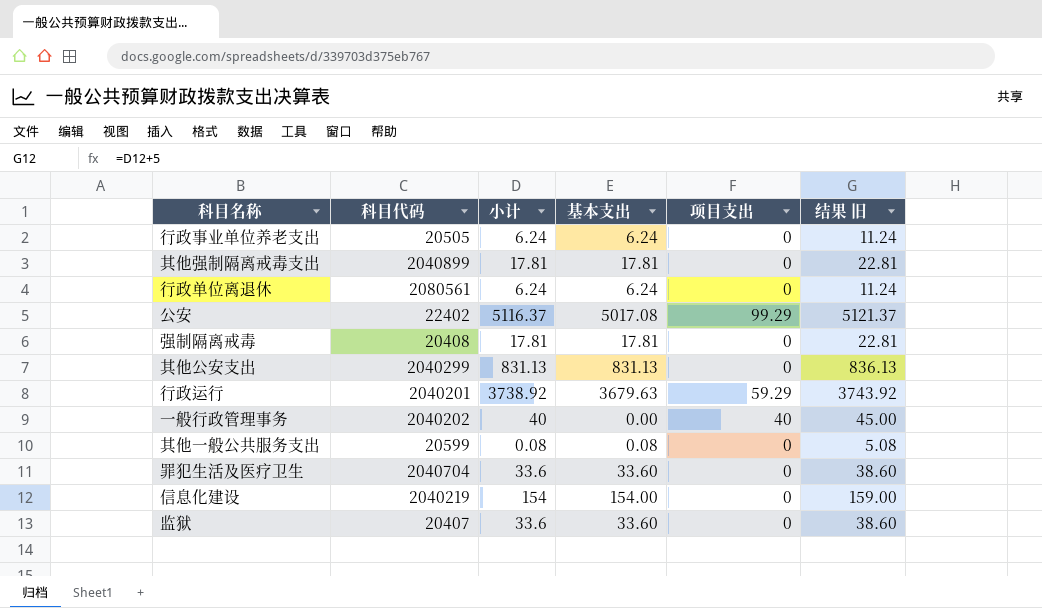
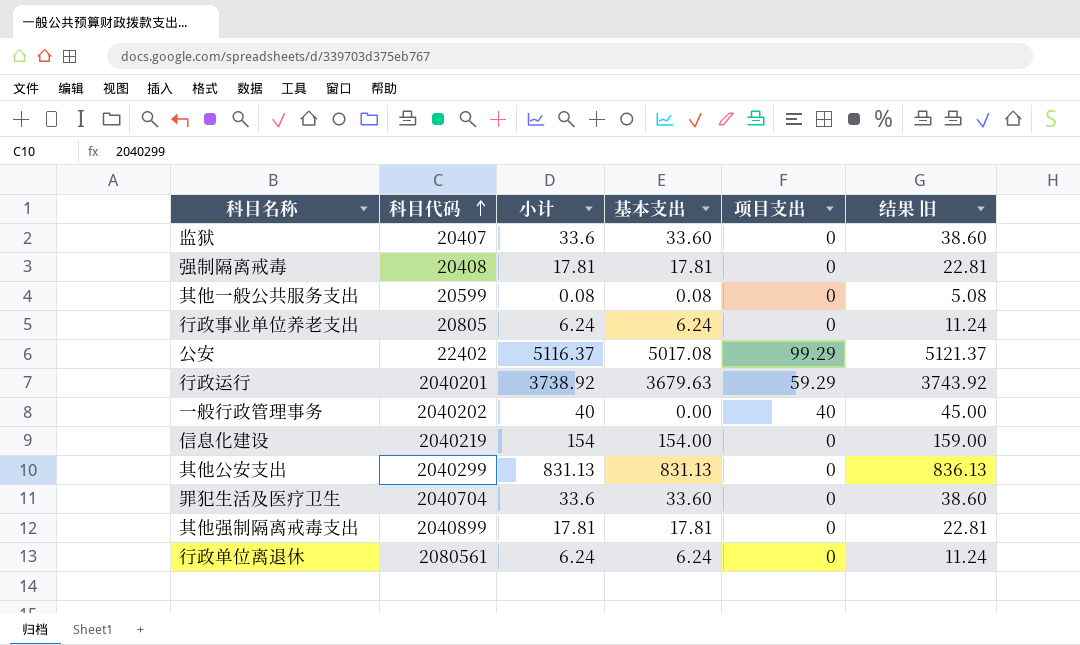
row order: none -> 科目代码 ascending
行政事业单位养老支出 | 科目代码: 20505 -> 20805

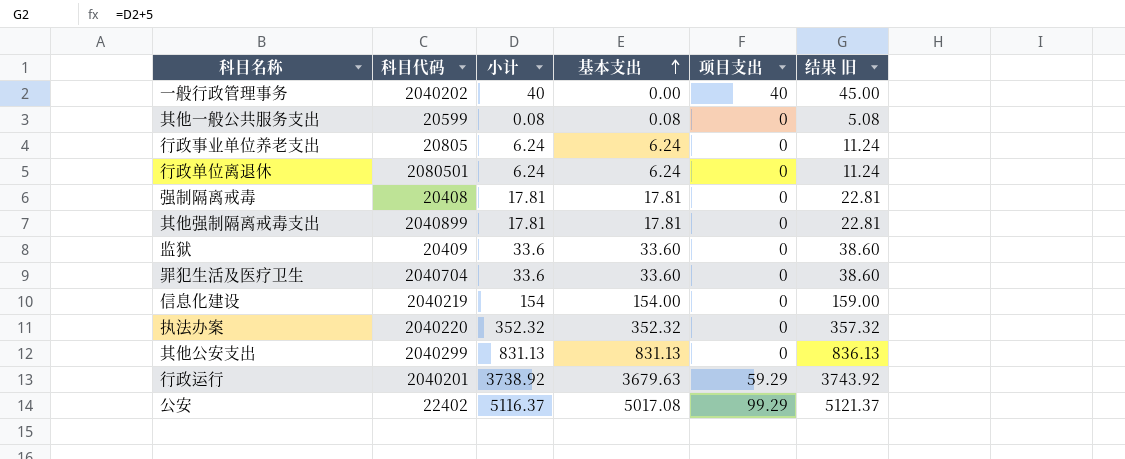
row order: 科目代码 ascending -> 基本支出 ascending
行政单位离退休 | 科目代码: 2080561 -> 2080501
监狱 | 科目代码: 20407 -> 20409
row 执法办案: none -> 2040220 | 352.32 | 352.32 | 0 | 357.32

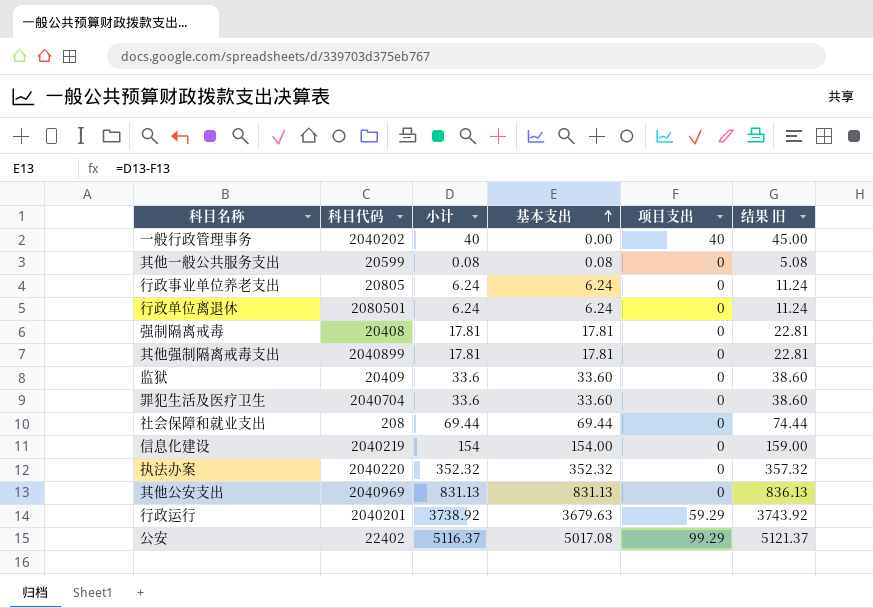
row 社会保障和就业支出: none -> 208 | 69.44 | 69.44 | 0 | 74.44
其他公安支出 | 科目代码: 2040299 -> 2040969

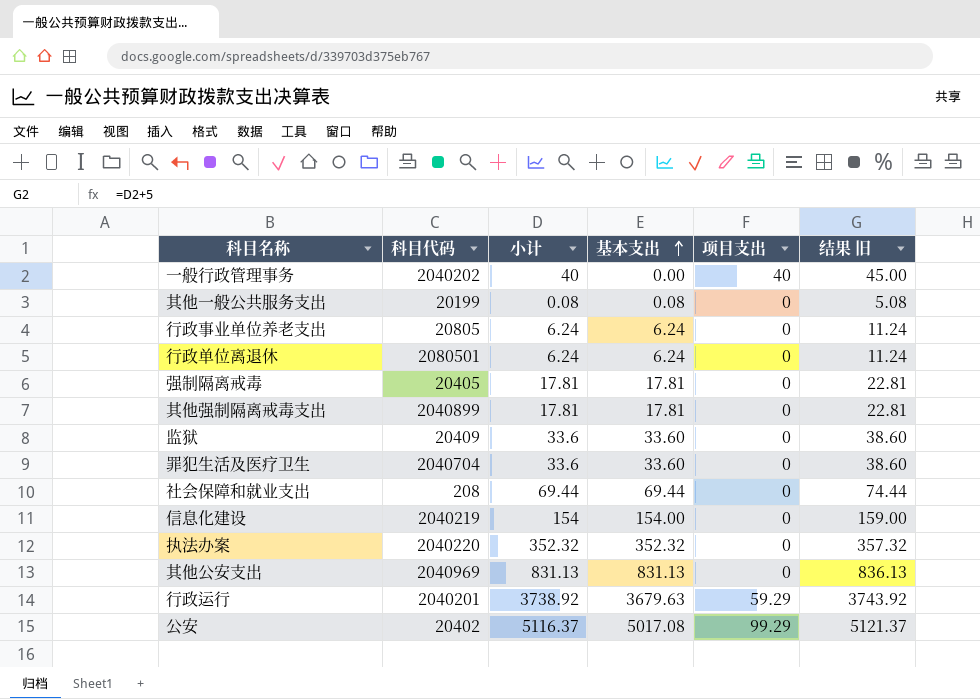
其他一般公共服务支出 | 科目代码: 20599 -> 20199
强制隔离戒毒 | 科目代码: 20408 -> 20405
公安 | 科目代码: 22402 -> 20402

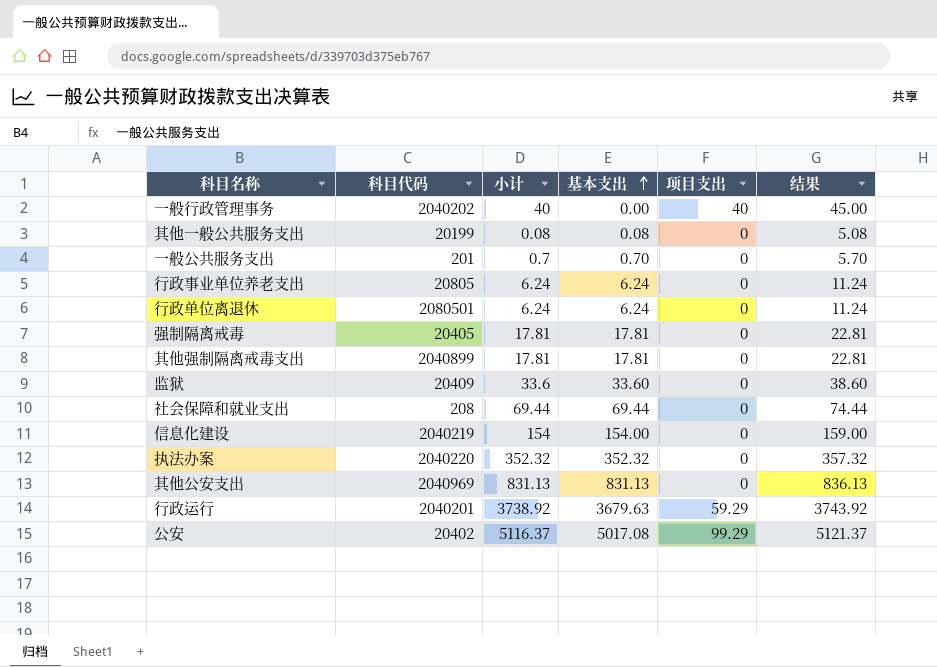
column name: 结果 旧 -> 结果
row 罪犯生活及医疗卫生: 2040704 | 33.6 | 33.60 | 0 | 38.60 -> none
row 一般公共服务支出: none -> 201 | 0.7 | 0.70 | 0 | 5.70

